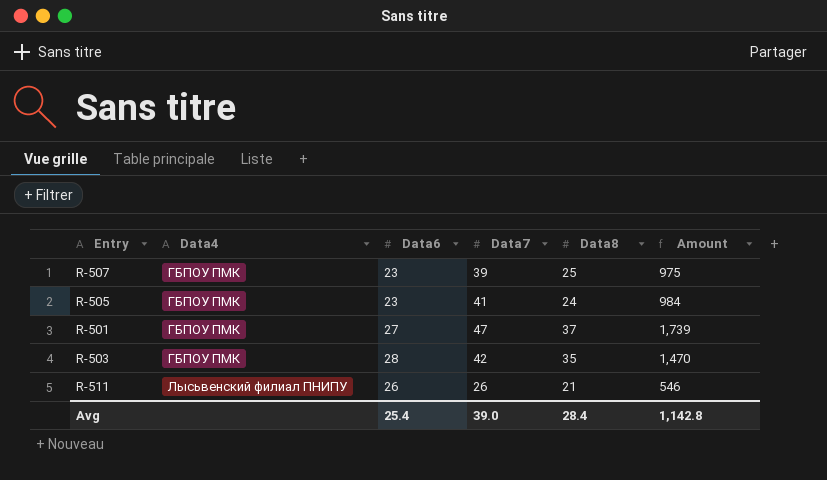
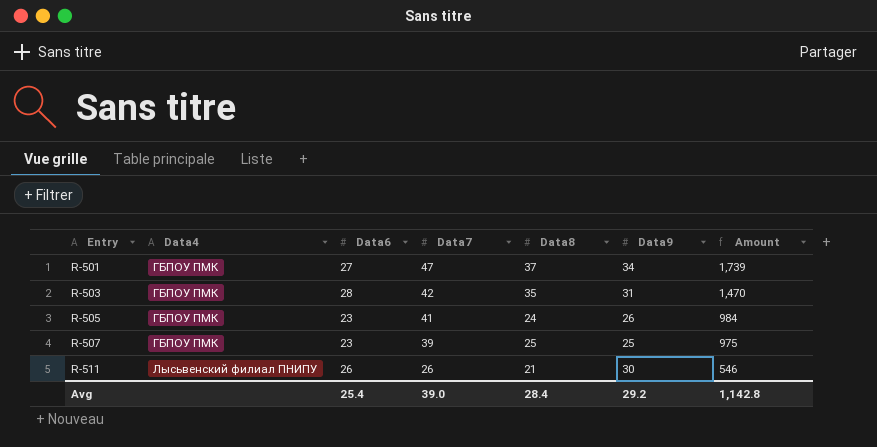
row order: Data4 ascending -> Entry ascending
column Data9 | position: none -> 6

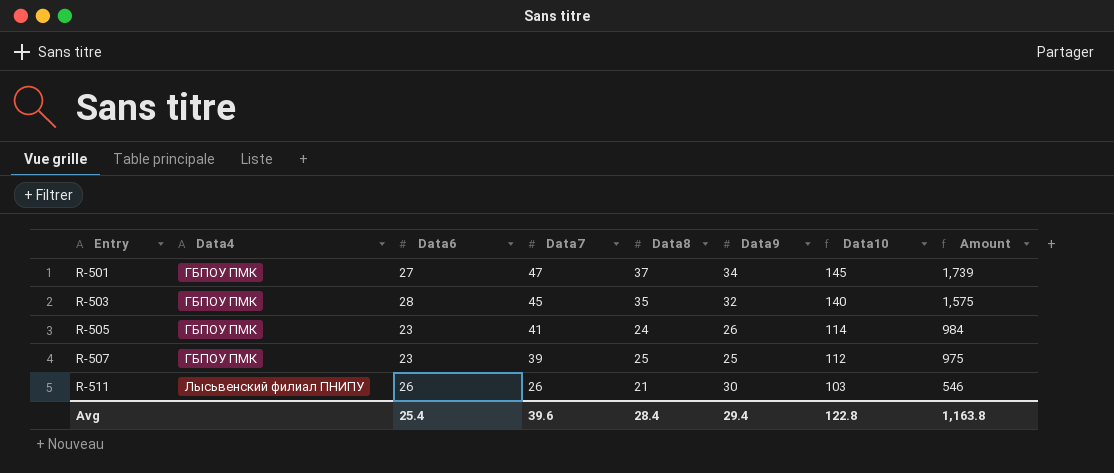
column Data10 | formula: none -> [Data6] + [Data7] + [Data8] + [Data9]
R-503 | Data7: 42 -> 45
R-503 | Data9: 31 -> 32
R-503 | Amount: 1,470 -> 1,575
Avg | Data7: 39.0 -> 39.6
Avg | Data9: 29.2 -> 29.4
Avg | Amount: 1,142.8 -> 1,163.8

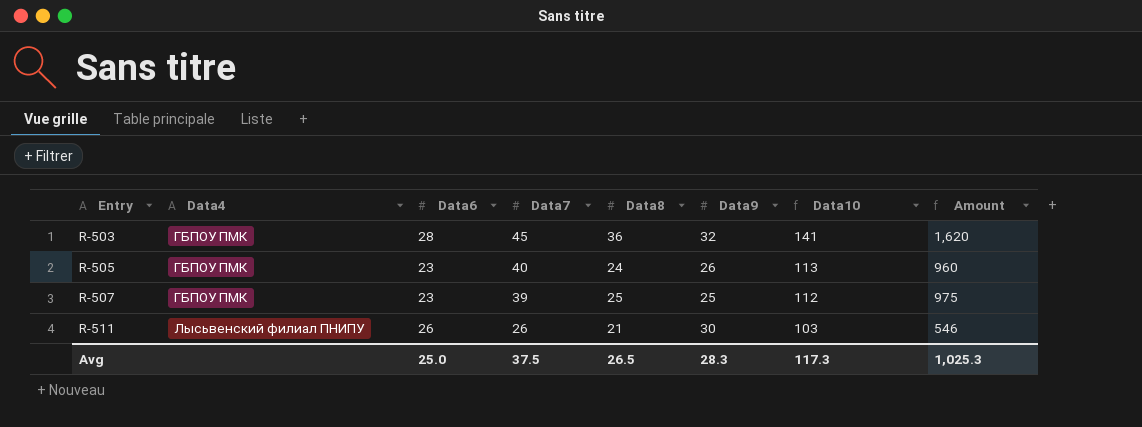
row R-501: ГБПОУ ПМК | 27 | 47 | 37 | 34 | 145 | 1,739 -> none
R-503 | Data8: 35 -> 36
R-503 | Data10: 140 -> 141
R-503 | Amount: 1,575 -> 1,620
R-505 | Data7: 41 -> 40
R-505 | Data10: 114 -> 113
R-505 | Amount: 984 -> 960
Avg | Data6: 25.4 -> 25.0
Avg | Data7: 39.6 -> 37.5
Avg | Data8: 28.4 -> 26.5
Avg | Data9: 29.4 -> 28.3
Avg | Data10: 122.8 -> 117.3
Avg | Amount: 1,163.8 -> 1,025.3

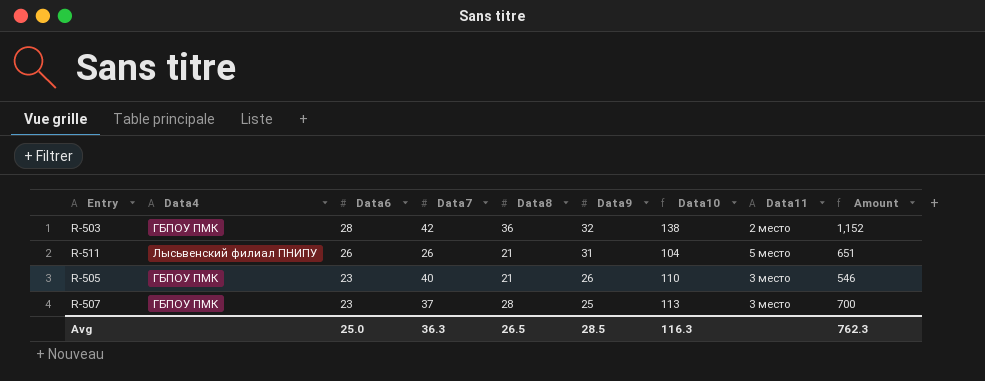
row order: Entry ascending -> Data6 descending
column Data11 | position: none -> 8
column Amount | formula: [Data7] * [Data8] -> [Data8] * [Data9]
R-503 | Data7: 45 -> 42
R-503 | Data10: 141 -> 138
R-511 | Data9: 30 -> 31
R-511 | Data10: 103 -> 104
R-505 | Data8: 24 -> 21
R-505 | Data10: 113 -> 110
R-507 | Data7: 39 -> 37
R-507 | Data8: 25 -> 28
R-507 | Data10: 112 -> 113
Avg | Data7: 37.5 -> 36.3
Avg | Data9: 28.3 -> 28.5
Avg | Data10: 117.3 -> 116.3
Avg | Amount: 1,025.3 -> 762.3

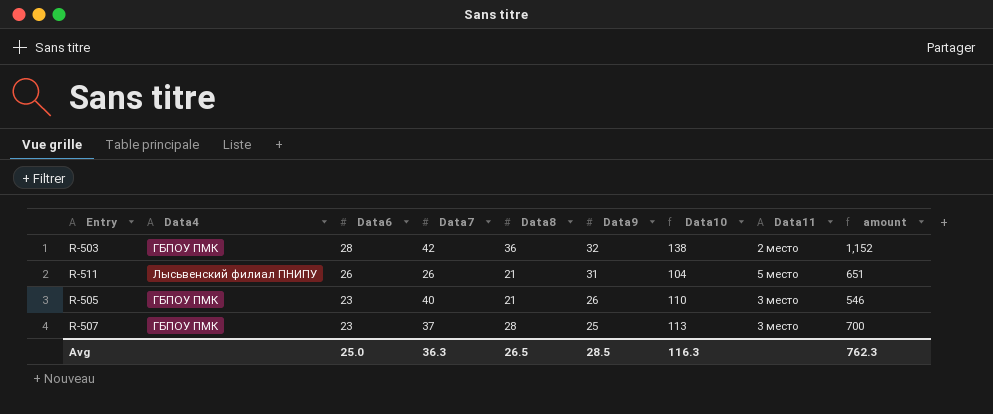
column name: Amount -> amount

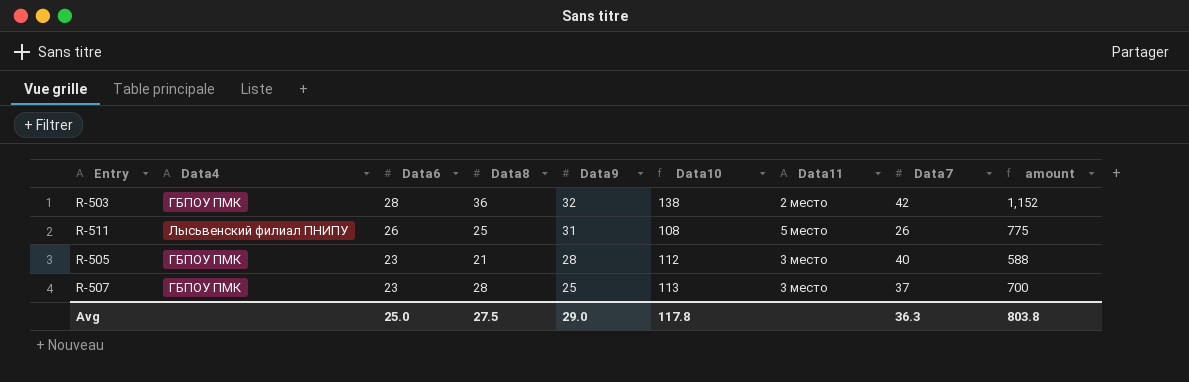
column Data7 | position: 4 -> 8
R-511 | Data8: 21 -> 25
R-511 | Data10: 104 -> 108
R-511 | amount: 651 -> 775
R-505 | Data9: 26 -> 28
R-505 | Data10: 110 -> 112
R-505 | amount: 546 -> 588
Avg | Data8: 26.5 -> 27.5
Avg | Data9: 28.5 -> 29.0
Avg | Data10: 116.3 -> 117.8
Avg | amount: 762.3 -> 803.8

